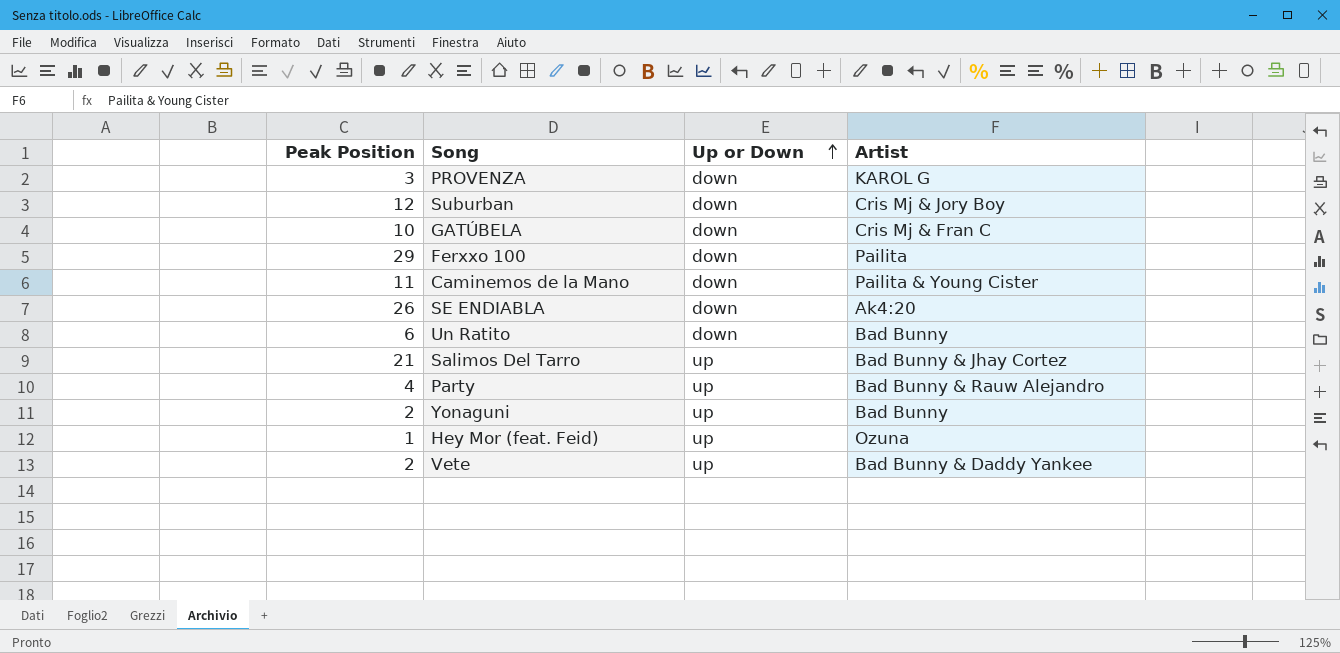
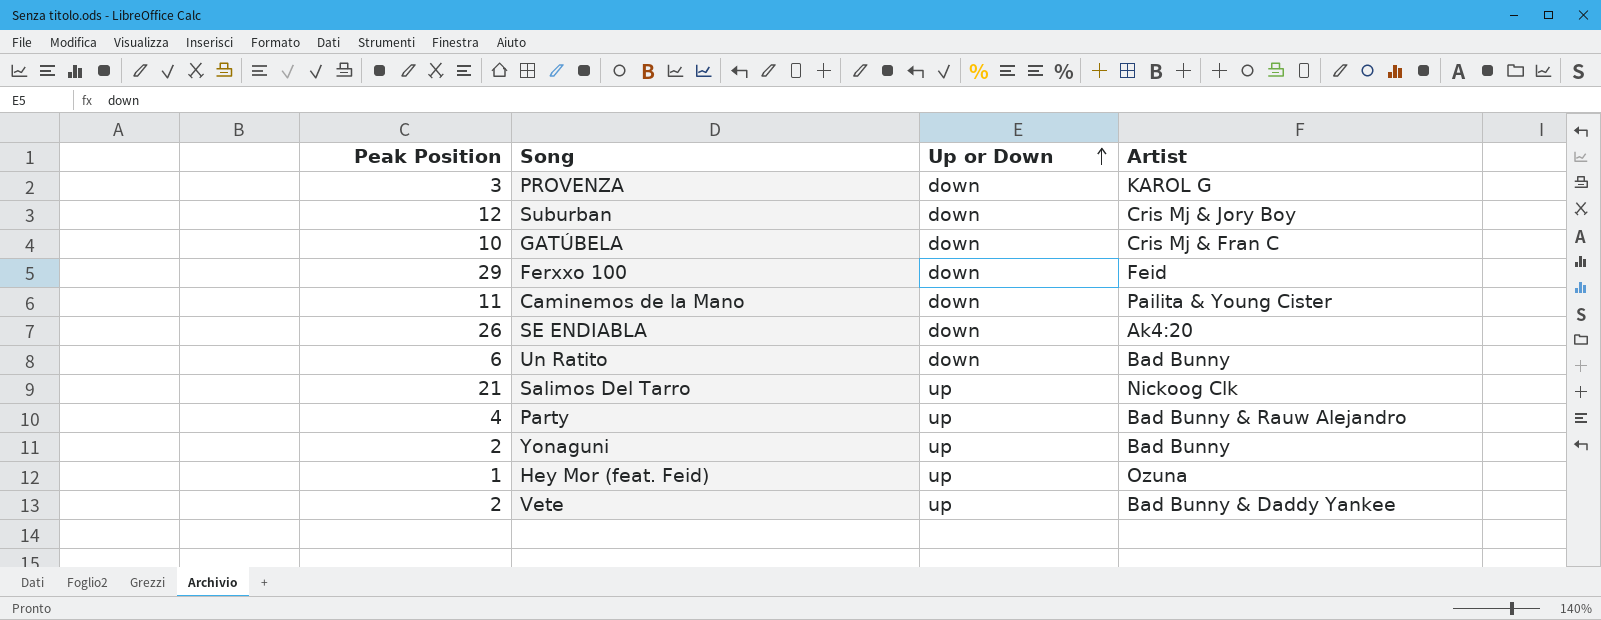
Ferxxo 100 | Artist: Pailita -> Feid
Salimos Del Tarro | Artist: Bad Bunny & Jhay Cortez -> Nickoog Clk

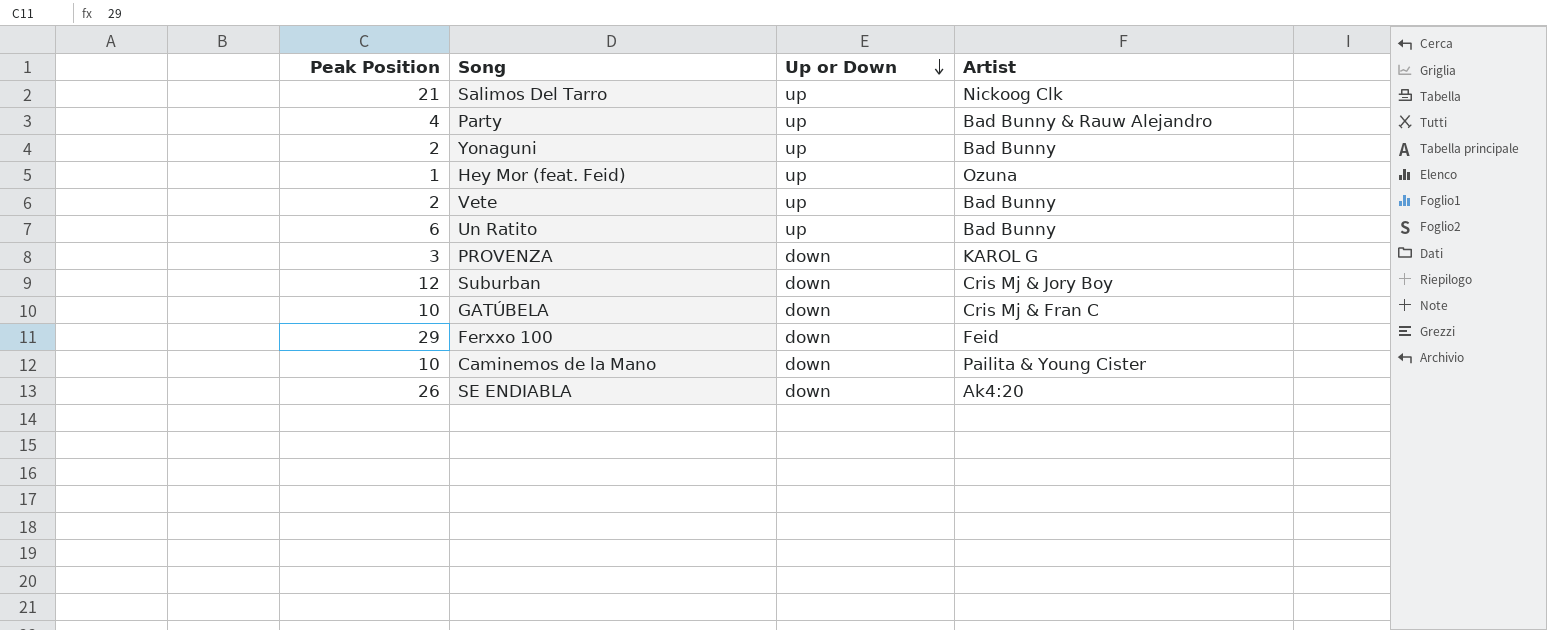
row order: Up or Down ascending -> Up or Down descending
Vete | Artist: Bad Bunny & Daddy Yankee -> Bad Bunny
Un Ratito | Up or Down: down -> up
Caminemos de la Mano | Peak Position: 11 -> 10

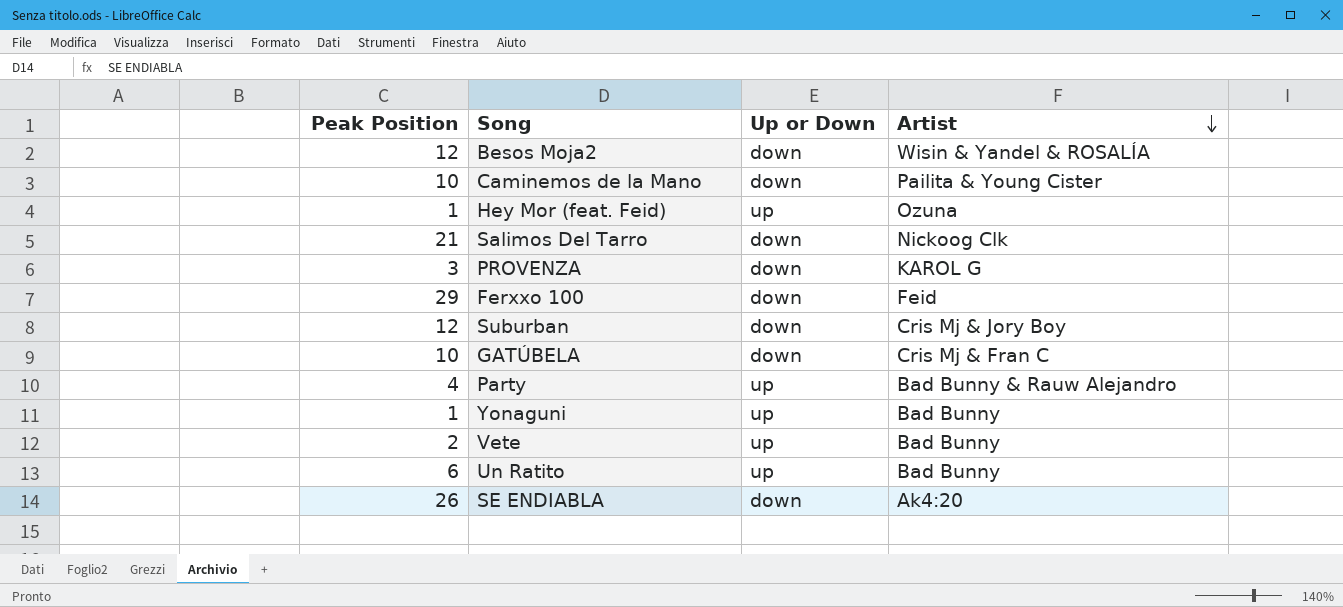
row order: Up or Down descending -> Artist descending
row Besos Moja2: none -> 12 | down | Wisin & Yandel & ROSALÍA
Salimos Del Tarro | Up or Down: up -> down
Yonaguni | Peak Position: 2 -> 1

